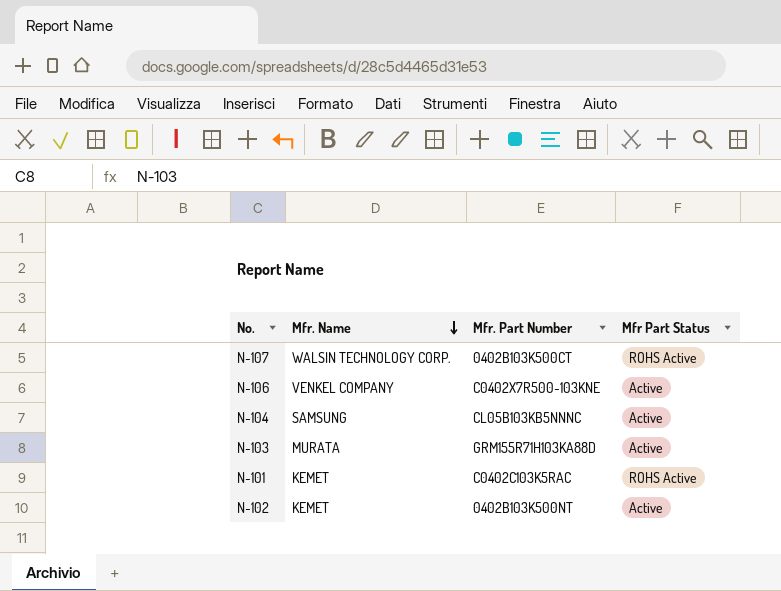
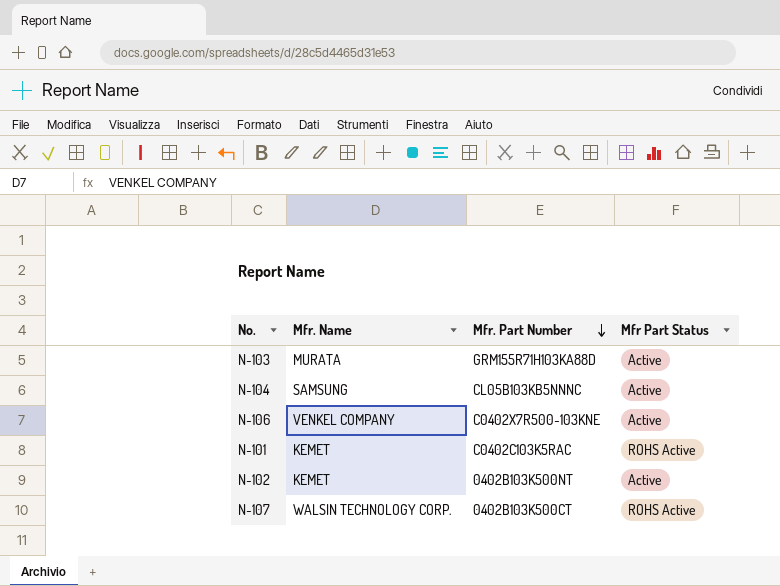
row order: Mfr. Name descending -> Mfr. Part Number descending

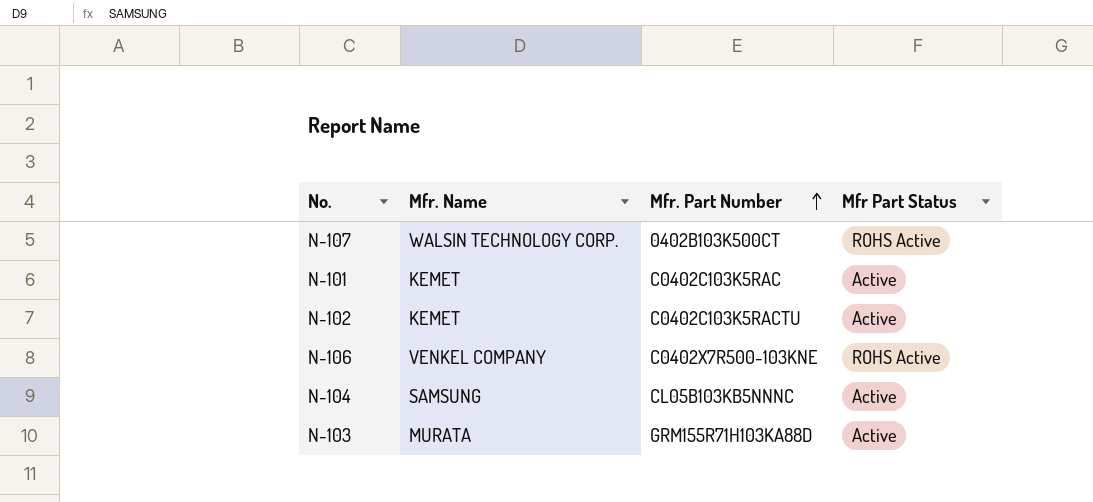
row order: Mfr. Part Number descending -> Mfr. Part Number ascending
N-101 | Mfr Part Status: ROHS Active -> Active
N-102 | Mfr. Part Number: 0402B103K500NT -> C0402C103K5RACTU
N-106 | Mfr Part Status: Active -> ROHS Active

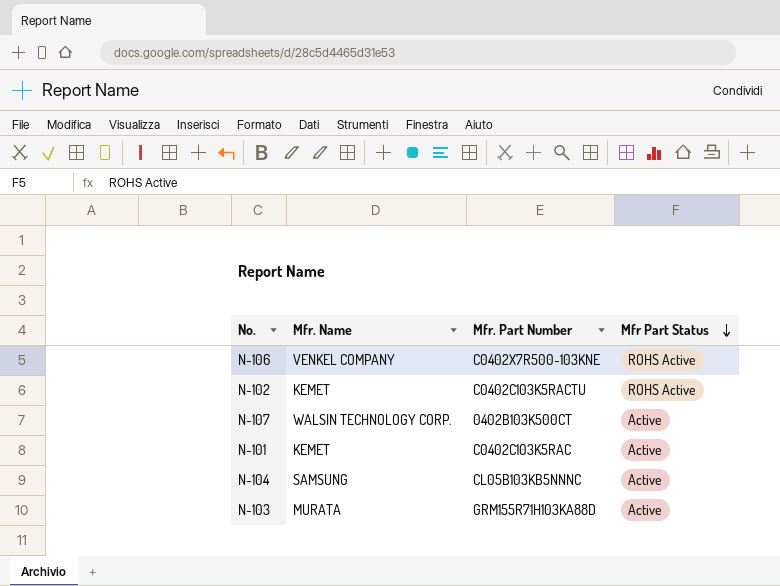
row order: Mfr. Part Number ascending -> Mfr Part Status descending
N-102 | Mfr Part Status: Active -> ROHS Active
N-107 | Mfr Part Status: ROHS Active -> Active

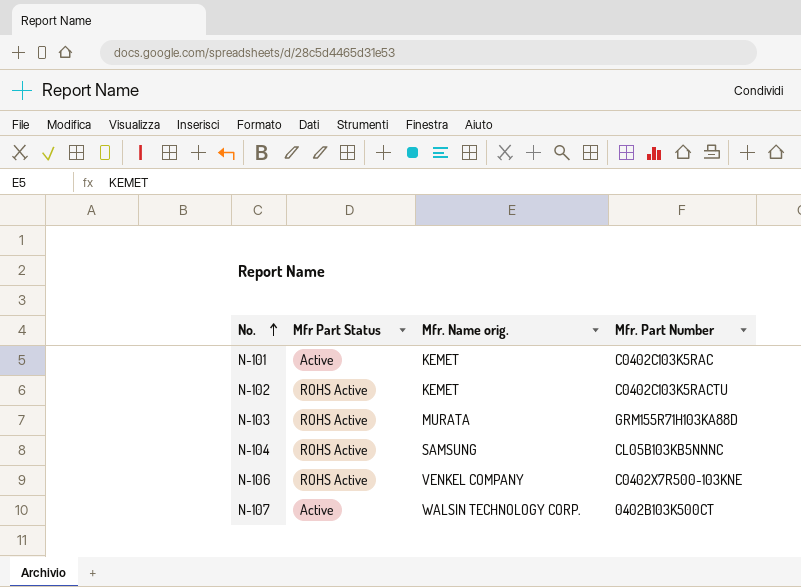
row order: Mfr Part Status descending -> No. ascending
column Mfr Part Status | position: 4 -> 2
column name: Mfr. Name -> Mfr. Name orig.
N-103 | Mfr Part Status: Active -> ROHS Active
N-104 | Mfr Part Status: Active -> ROHS Active

